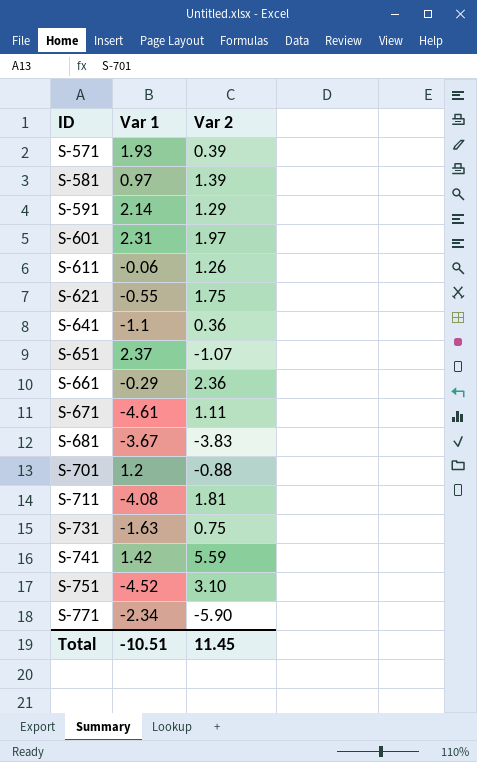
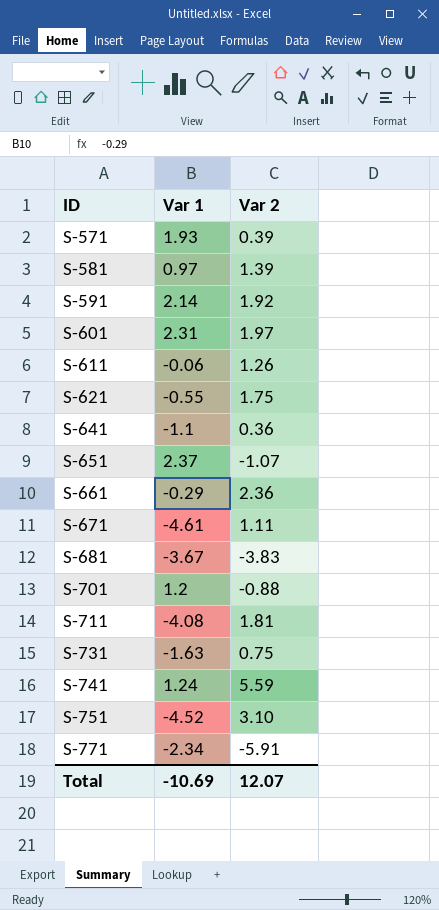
S-591 | Var 2: 1.29 -> 1.92
S-741 | Var 1: 1.42 -> 1.24
S-771 | Var 2: -5.90 -> -5.91
Total | Var 1: -10.51 -> -10.69
Total | Var 2: 11.45 -> 12.07

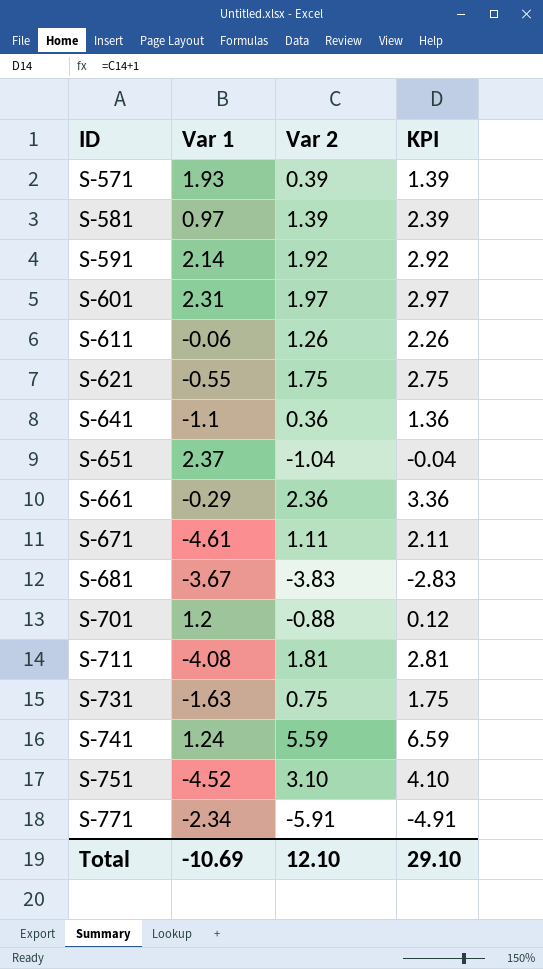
column KPI | formula: none -> [Var 2] + 1
S-651 | Var 2: -1.07 -> -1.04
Total | Var 2: 12.07 -> 12.10

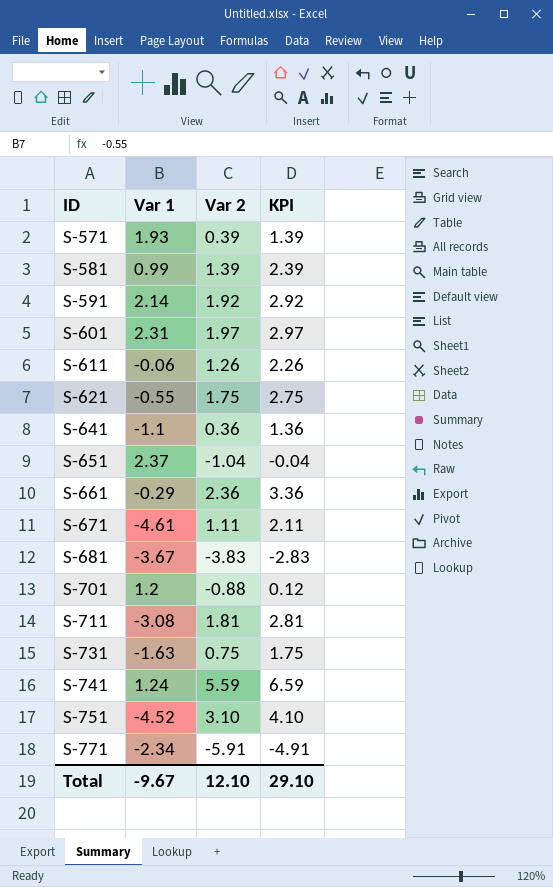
S-581 | Var 1: 0.97 -> 0.99
S-711 | Var 1: -4.08 -> -3.08
Total | Var 1: -10.69 -> -9.67

